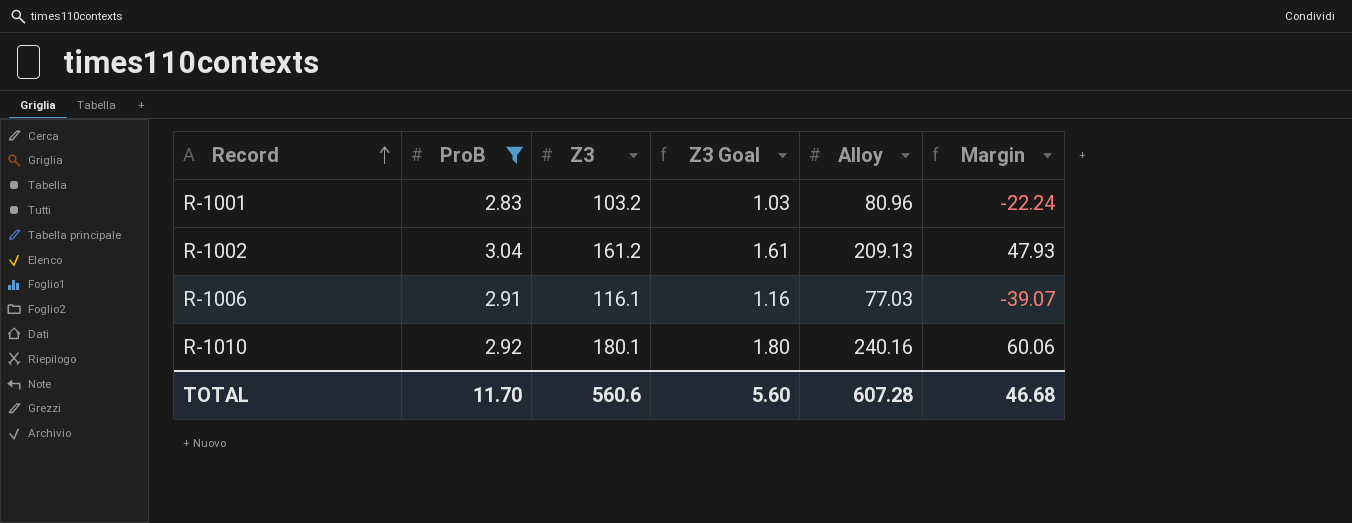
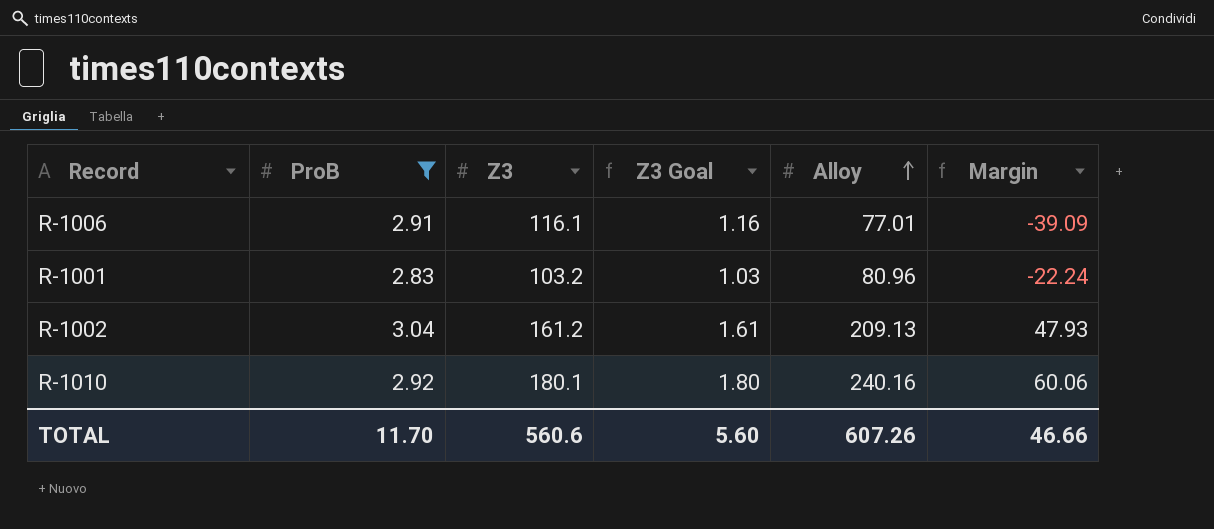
row order: Record ascending -> Alloy ascending
R-1006 | Alloy: 77.03 -> 77.01
R-1006 | Margin: -39.07 -> -39.09
TOTAL | Alloy: 607.28 -> 607.26
TOTAL | Margin: 46.68 -> 46.66

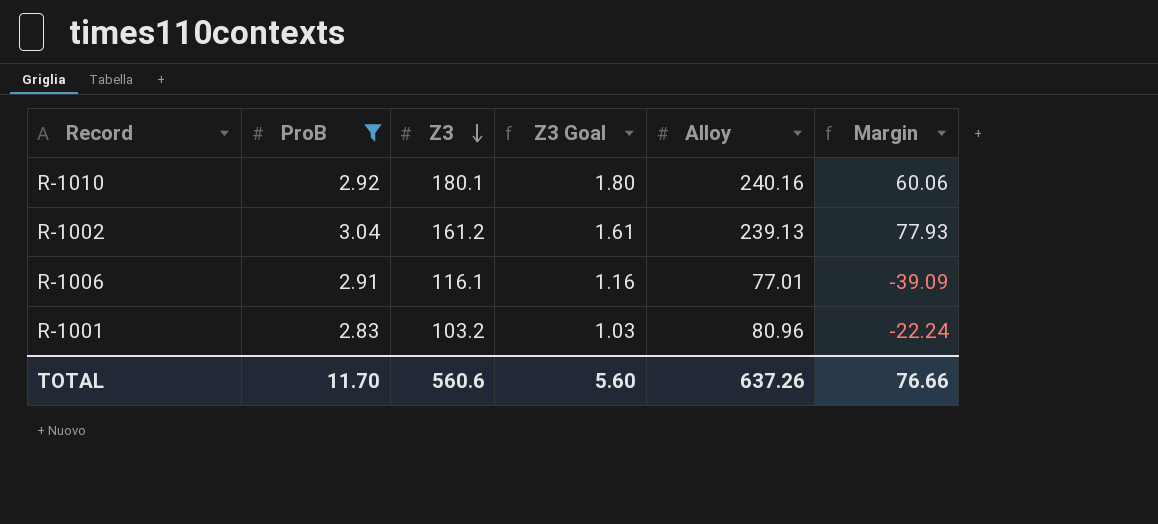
row order: Alloy ascending -> Z3 descending
R-1002 | Alloy: 209.13 -> 239.13
R-1002 | Margin: 47.93 -> 77.93
TOTAL | Alloy: 607.26 -> 637.26
TOTAL | Margin: 46.66 -> 76.66

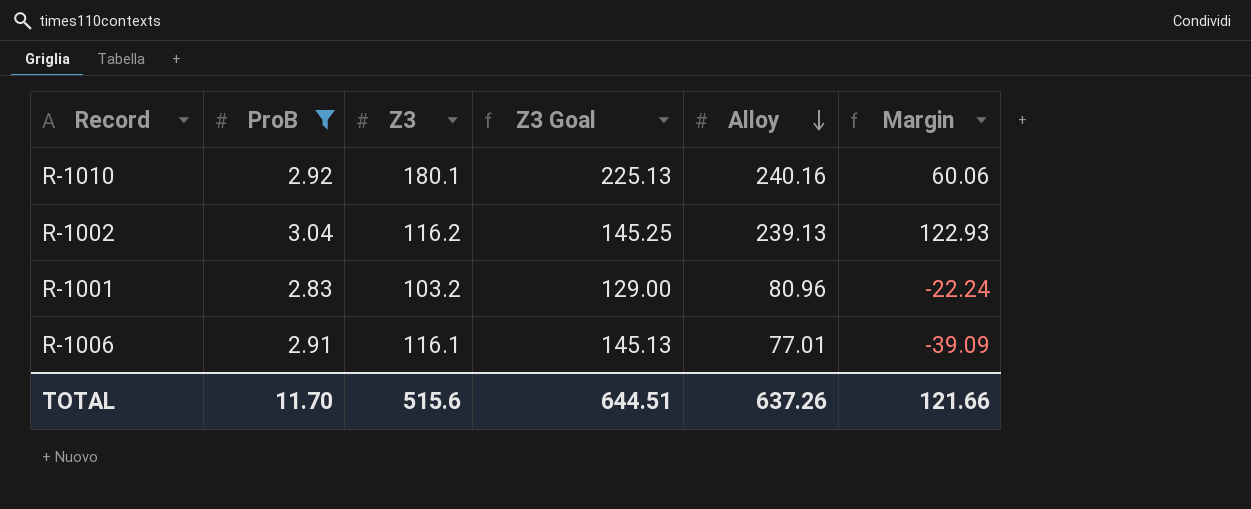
row order: Z3 descending -> Alloy descending
column Z3 Goal | formula: [Z3] * 0.01 -> [Z3] * 1.25
R-1002 | Z3: 161.2 -> 116.2
R-1002 | Margin: 77.93 -> 122.93
TOTAL | Z3: 560.6 -> 515.6
TOTAL | Z3 Goal: 5.60 -> 644.51
TOTAL | Margin: 76.66 -> 121.66

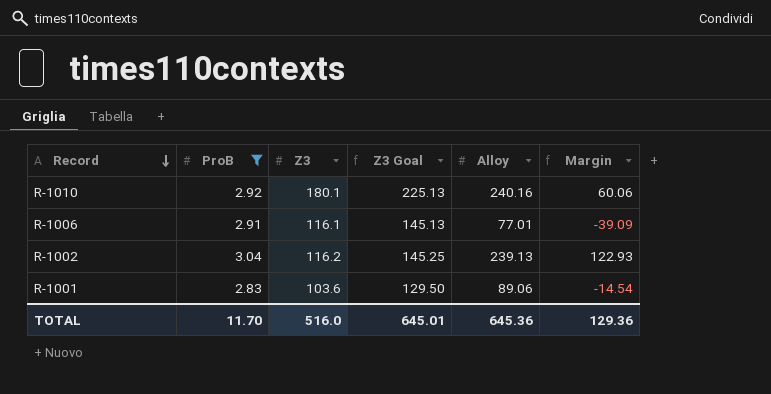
row order: Alloy descending -> Record descending
R-1001 | Z3: 103.2 -> 103.6
R-1001 | Z3 Goal: 129.00 -> 129.50
R-1001 | Alloy: 80.96 -> 89.06
R-1001 | Margin: -22.24 -> -14.54
TOTAL | Z3: 515.6 -> 516.0
TOTAL | Z3 Goal: 644.51 -> 645.01
TOTAL | Alloy: 637.26 -> 645.36
TOTAL | Margin: 121.66 -> 129.36

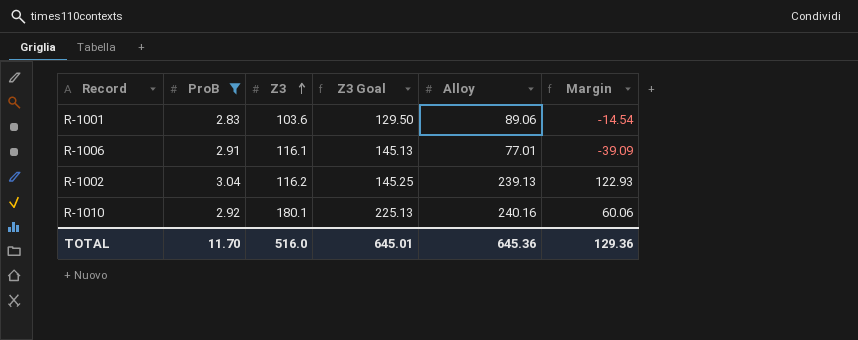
row order: Record descending -> Z3 ascending

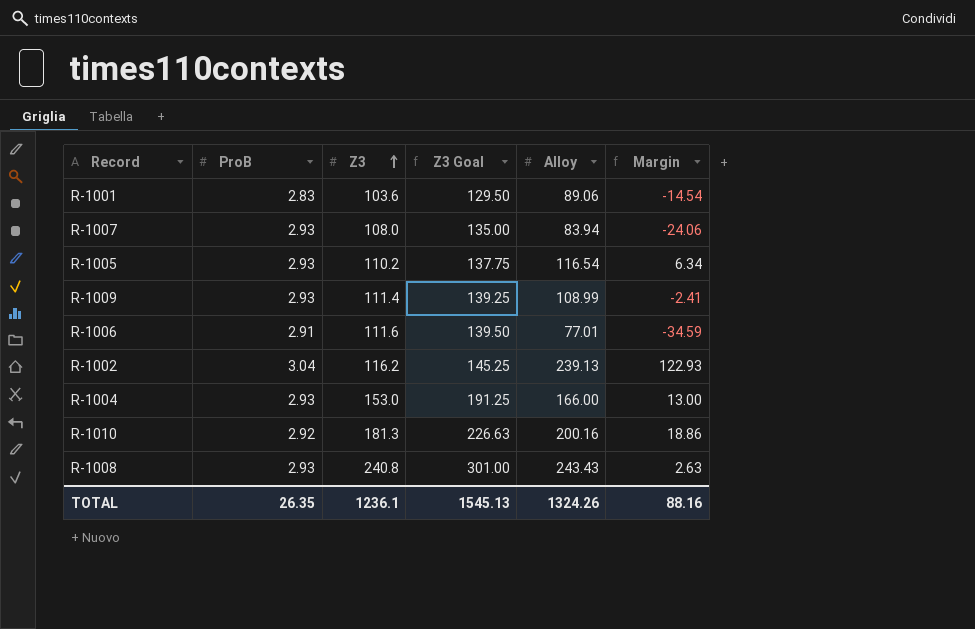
filter: ProB != 2.93 -> none
R-1006 | Z3: 116.1 -> 111.6
R-1006 | Z3 Goal: 145.13 -> 139.50
R-1006 | Margin: -39.09 -> -34.59
R-1010 | Z3: 180.1 -> 181.3
R-1010 | Z3 Goal: 225.13 -> 226.63
R-1010 | Alloy: 240.16 -> 200.16
R-1010 | Margin: 60.06 -> 18.86
TOTAL | ProB: 11.70 -> 26.35
TOTAL | Z3: 516.0 -> 1236.1
TOTAL | Z3 Goal: 645.01 -> 1545.13
TOTAL | Alloy: 645.36 -> 1324.26
TOTAL | Margin: 129.36 -> 88.16

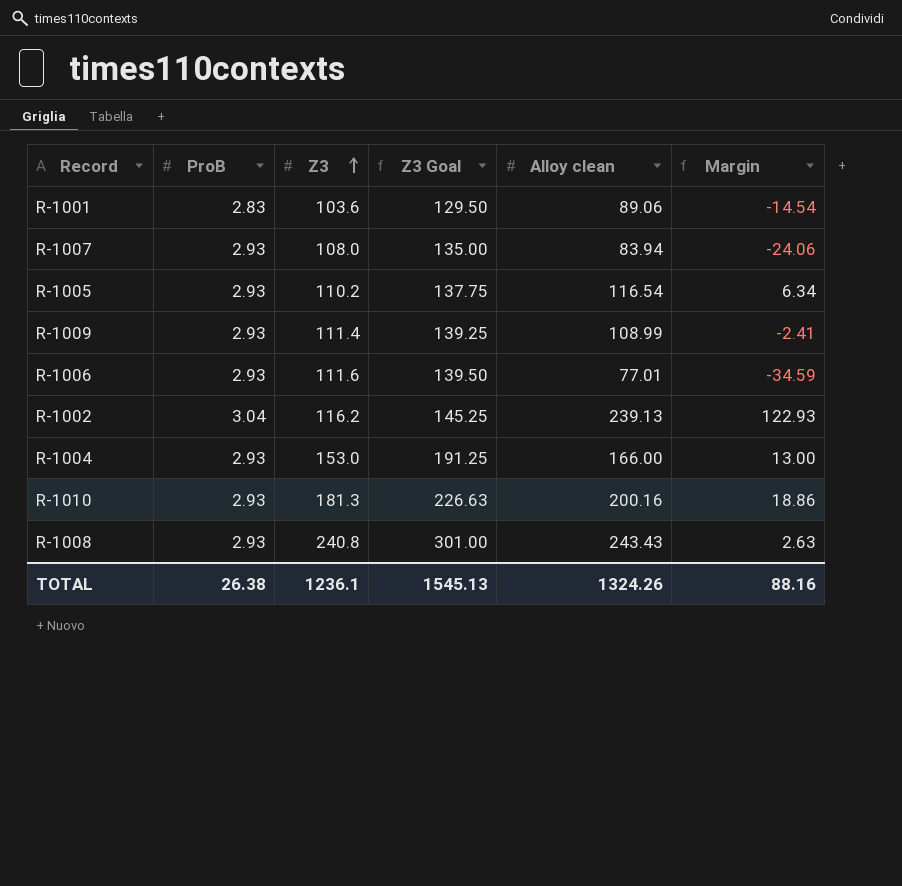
column name: Alloy -> Alloy clean
R-1006 | ProB: 2.91 -> 2.93
R-1010 | ProB: 2.92 -> 2.93
TOTAL | ProB: 26.35 -> 26.38

